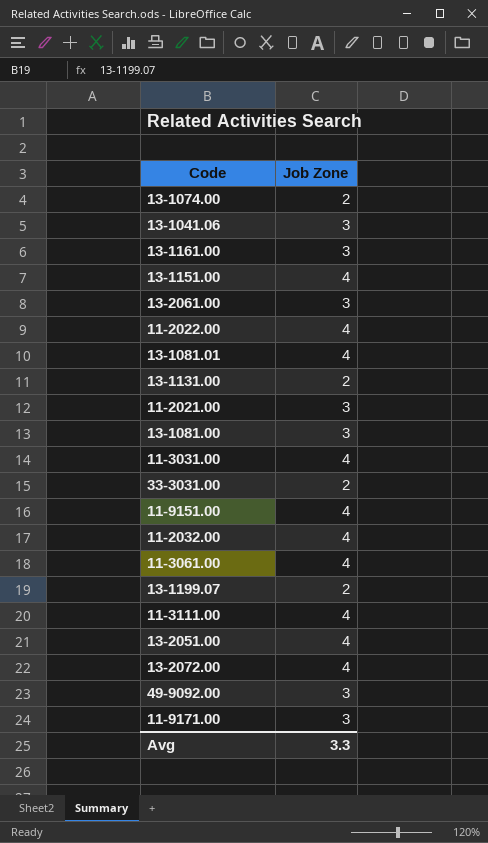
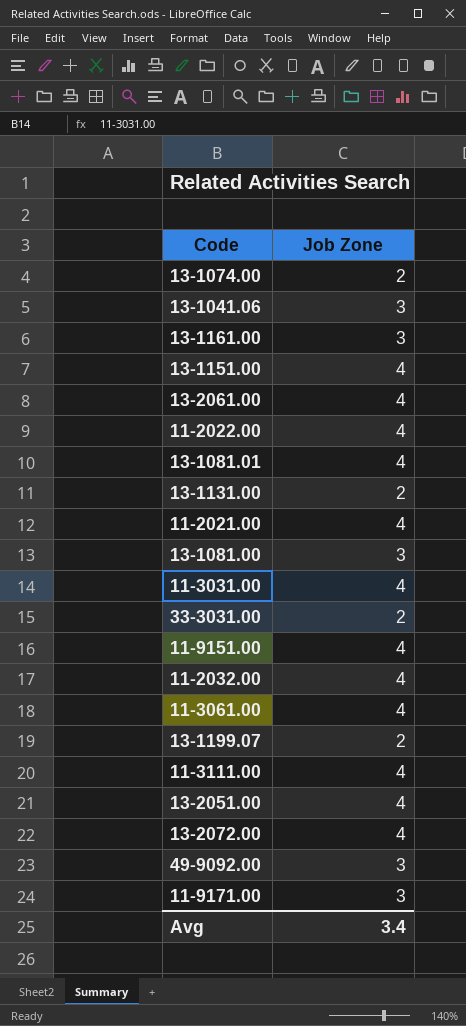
13-2061.00 | Job Zone: 3 -> 4
11-2021.00 | Job Zone: 3 -> 4
Avg | Job Zone: 3.3 -> 3.4

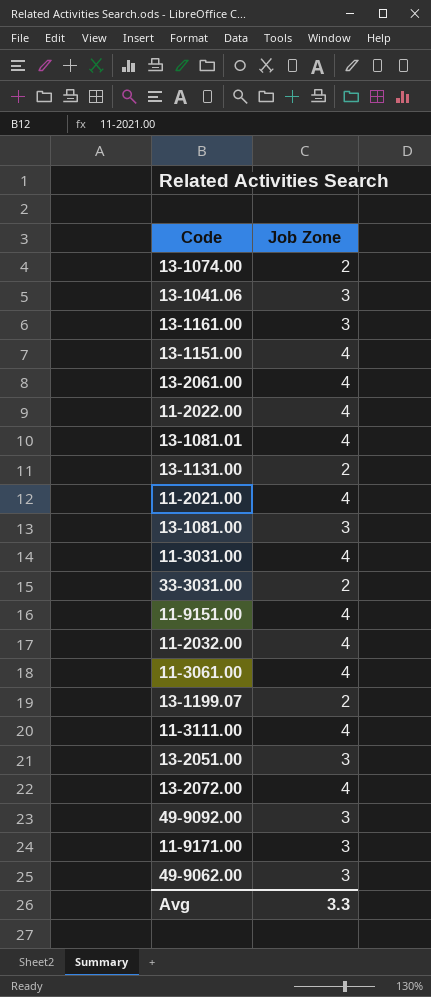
13-2051.00 | Job Zone: 4 -> 3
row 49-9062.00: none -> 3
Avg | Job Zone: 3.4 -> 3.3

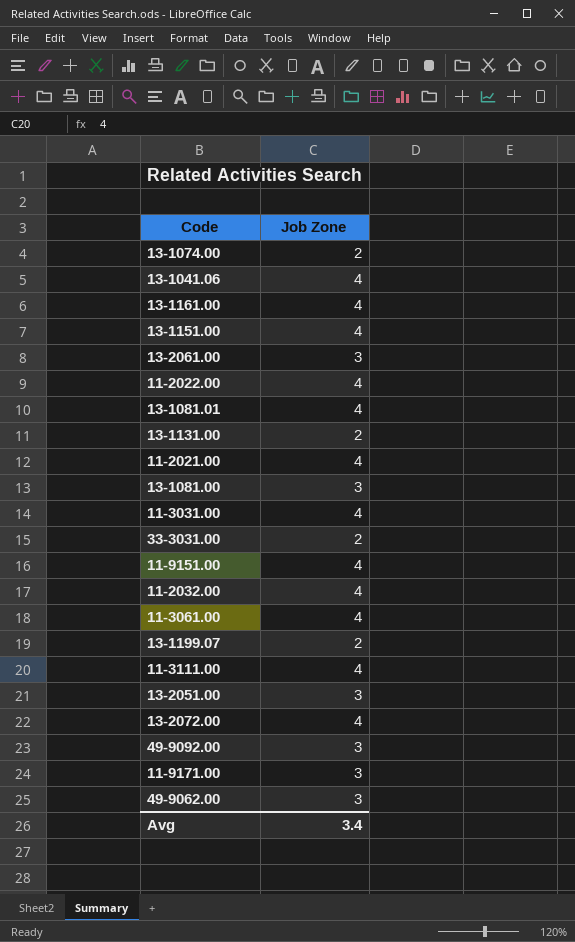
13-1041.06 | Job Zone: 3 -> 4
13-1161.00 | Job Zone: 3 -> 4
13-2061.00 | Job Zone: 4 -> 3
Avg | Job Zone: 3.3 -> 3.4

